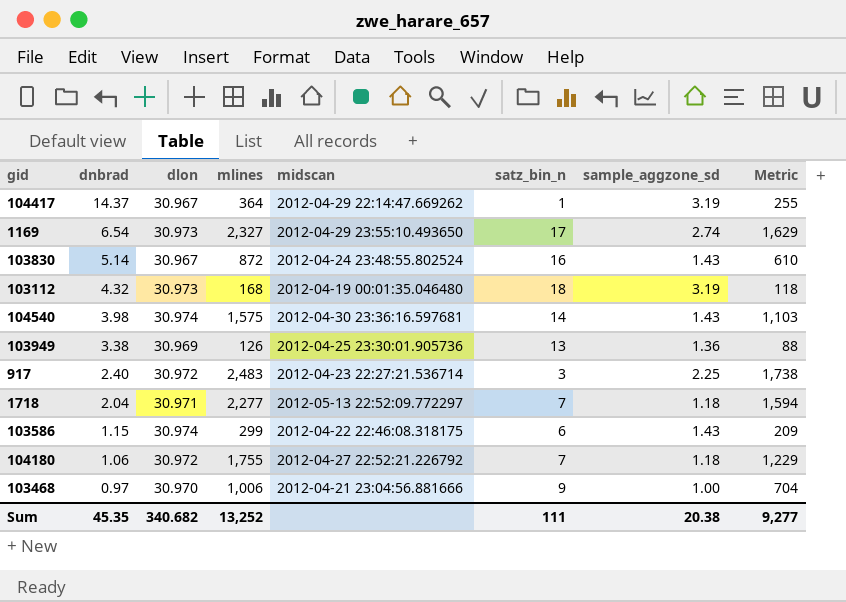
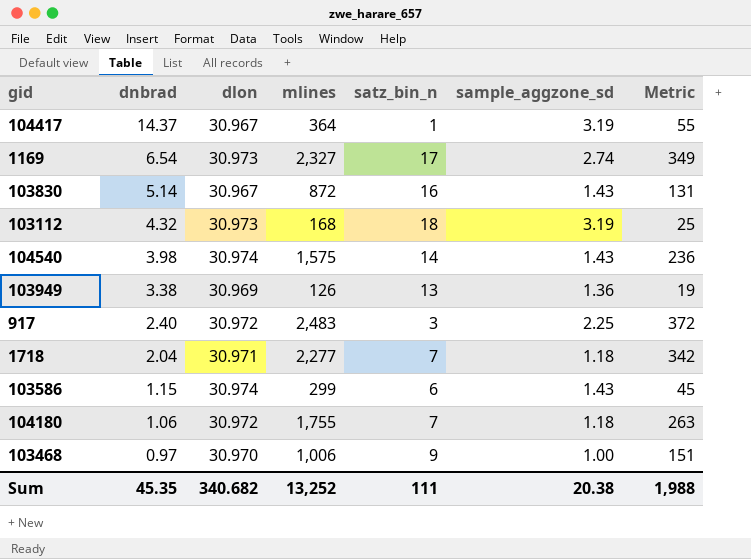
column midscan | position: 5 -> none
column Metric | formula: [mlines] * 0.7 -> [mlines] * 0.15
Sum | Metric: 9,277 -> 1,988

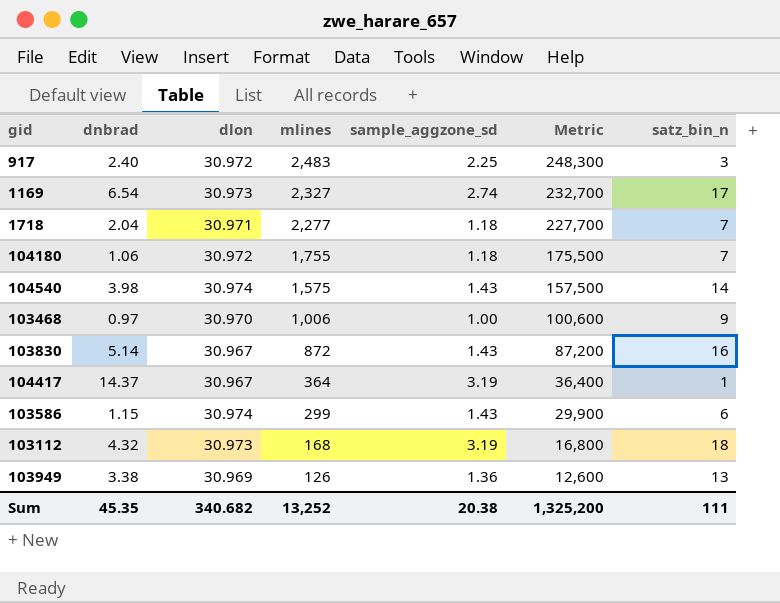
row order: dnbrad descending -> mlines descending
column Metric | formula: [mlines] * 0.15 -> [mlines] * 100
column satz_bin_n | position: 5 -> 7
Sum | Metric: 1,988 -> 1,325,200

